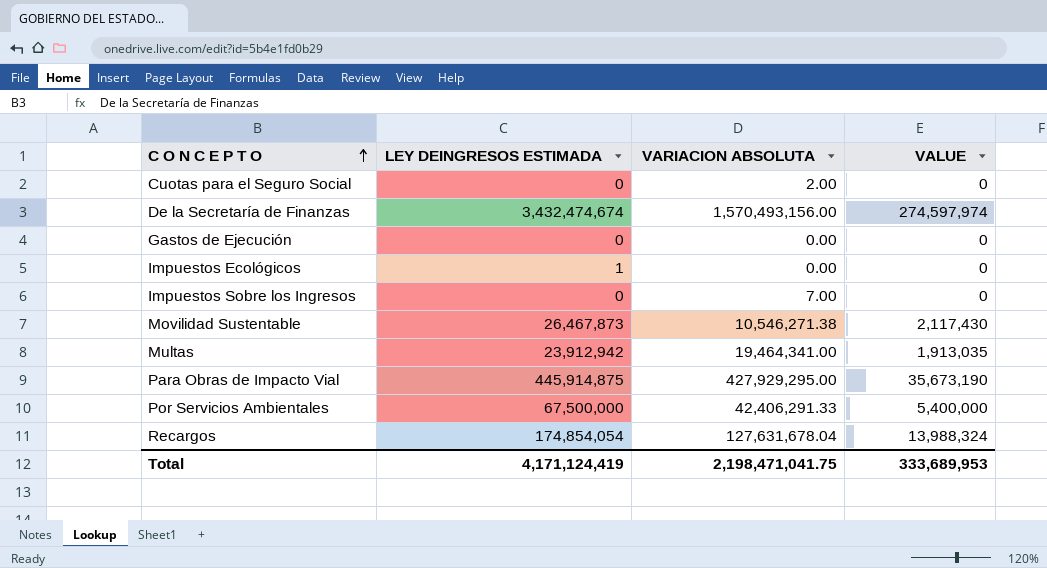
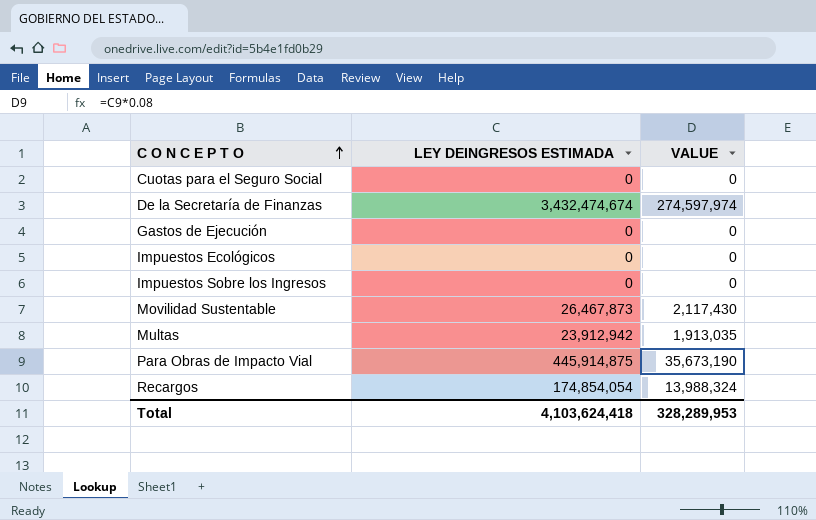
column VARIACION ABSOLUTA | position: 3 -> none
row Por Servicios Ambientales: 67,500,000 | 42,406,291.33 | 5,400,000 -> none
Impuestos Ecológicos | LEY DEINGRESOS ESTIMADA: 1 -> 0
Total | LEY DEINGRESOS ESTIMADA: 4,171,124,419 -> 4,103,624,418
Total | VALUE: 333,689,953 -> 328,289,953

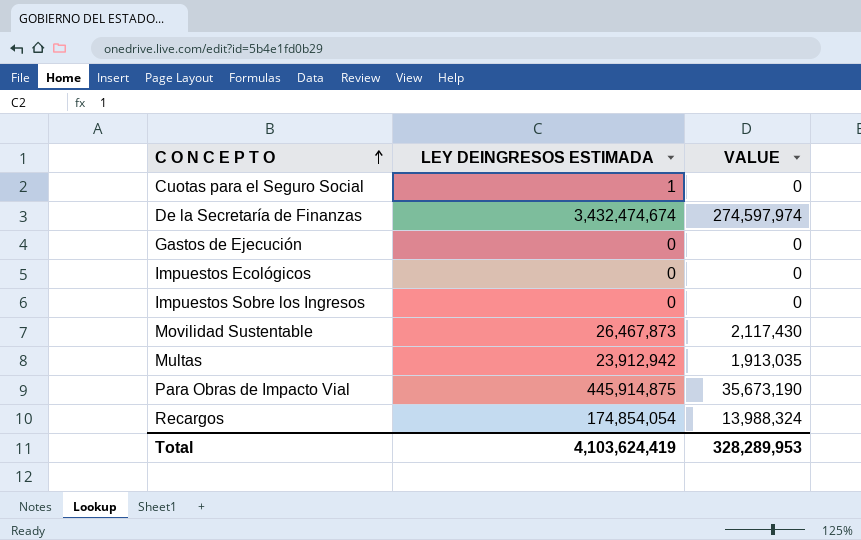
Cuotas para el Seguro Social | LEY DEINGRESOS ESTIMADA: 0 -> 1
Total | LEY DEINGRESOS ESTIMADA: 4,103,624,418 -> 4,103,624,419

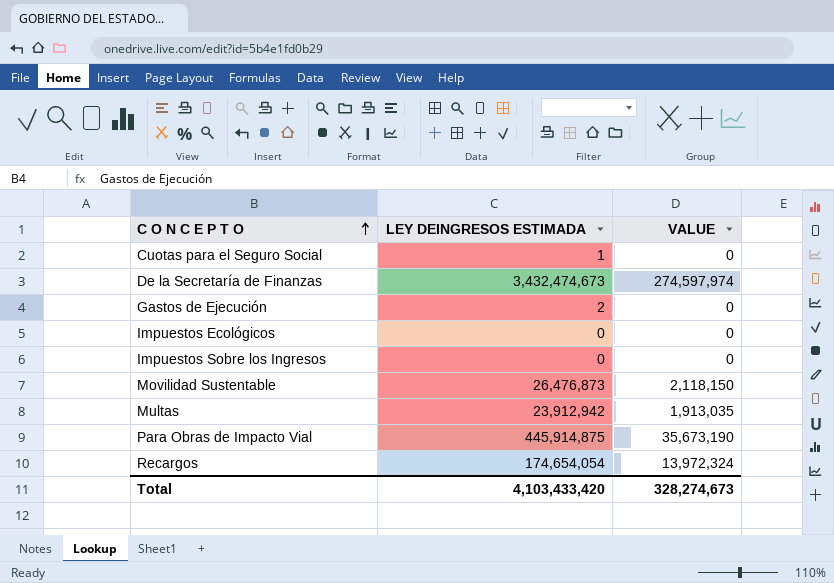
De la Secretaría de Finanzas | LEY DEINGRESOS ESTIMADA: 3,432,474,674 -> 3,432,474,673
Gastos de Ejecución | LEY DEINGRESOS ESTIMADA: 0 -> 2
Movilidad Sustentable | LEY DEINGRESOS ESTIMADA: 26,467,873 -> 26,476,873
Movilidad Sustentable | VALUE: 2,117,430 -> 2,118,150
Recargos | LEY DEINGRESOS ESTIMADA: 174,854,054 -> 174,654,054
Recargos | VALUE: 13,988,324 -> 13,972,324
Total | LEY DEINGRESOS ESTIMADA: 4,103,624,419 -> 4,103,433,420
Total | VALUE: 328,289,953 -> 328,274,673

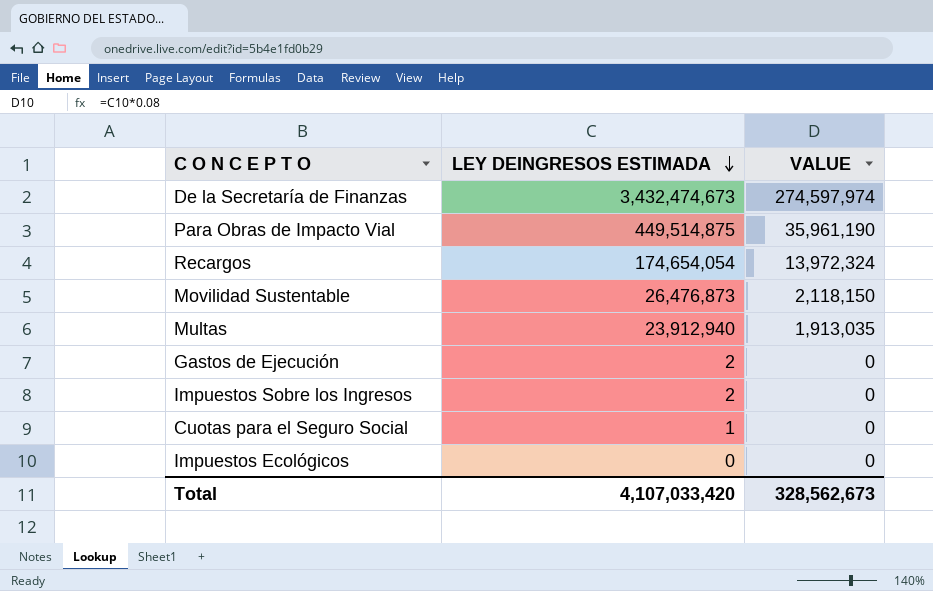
row order: C O N C E P T O ascending -> LEY DEINGRESOS ESTIMADA descending
Para Obras de Impacto Vial | LEY DEINGRESOS ESTIMADA: 445,914,875 -> 449,514,875
Para Obras de Impacto Vial | VALUE: 35,673,190 -> 35,961,190
Multas | LEY DEINGRESOS ESTIMADA: 23,912,942 -> 23,912,940
Impuestos Sobre los Ingresos | LEY DEINGRESOS ESTIMADA: 0 -> 2
Total | LEY DEINGRESOS ESTIMADA: 4,103,433,420 -> 4,107,033,420
Total | VALUE: 328,274,673 -> 328,562,673

